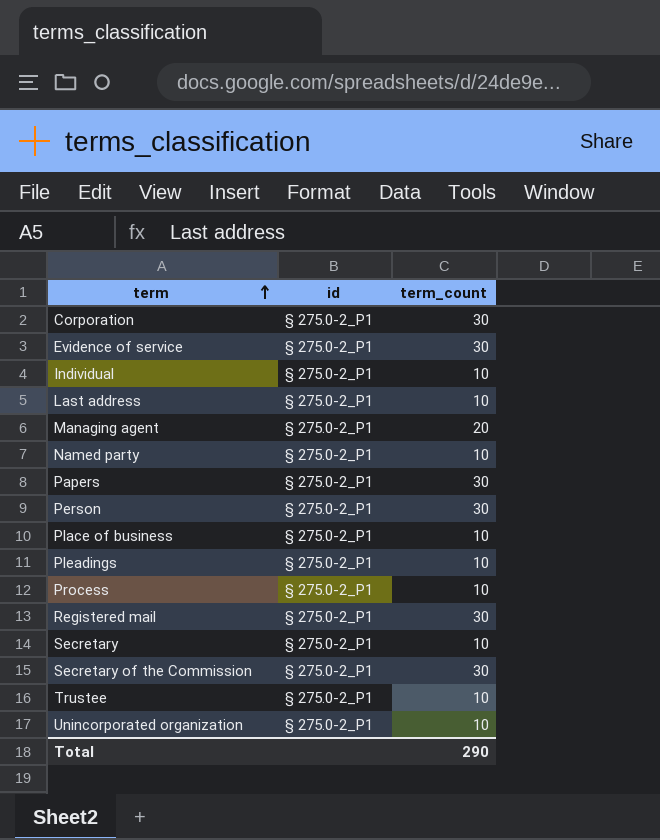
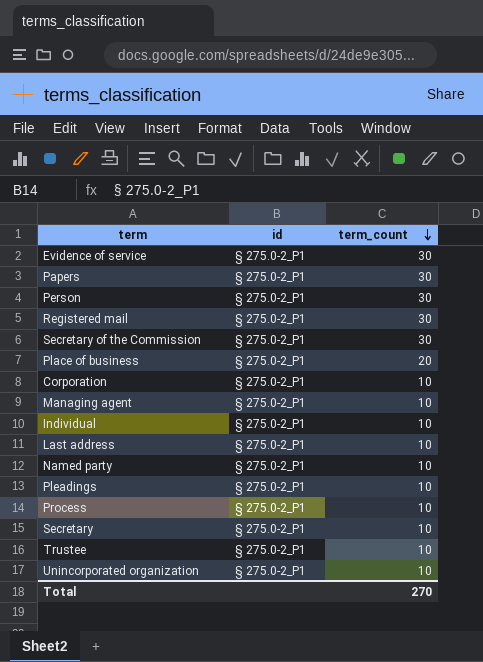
row order: term ascending -> term_count descending
Place of business | term_count: 10 -> 20
Corporation | term_count: 30 -> 10
Managing agent | term_count: 20 -> 10
Total | term_count: 290 -> 270

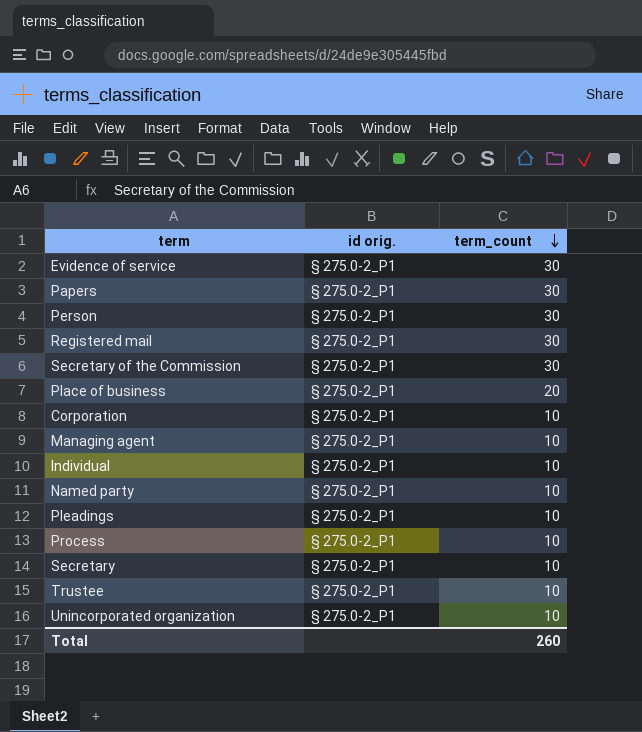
column name: id -> id orig.
row Last address: § 275.0-2_P1 | 10 -> none
Total | term_count: 270 -> 260

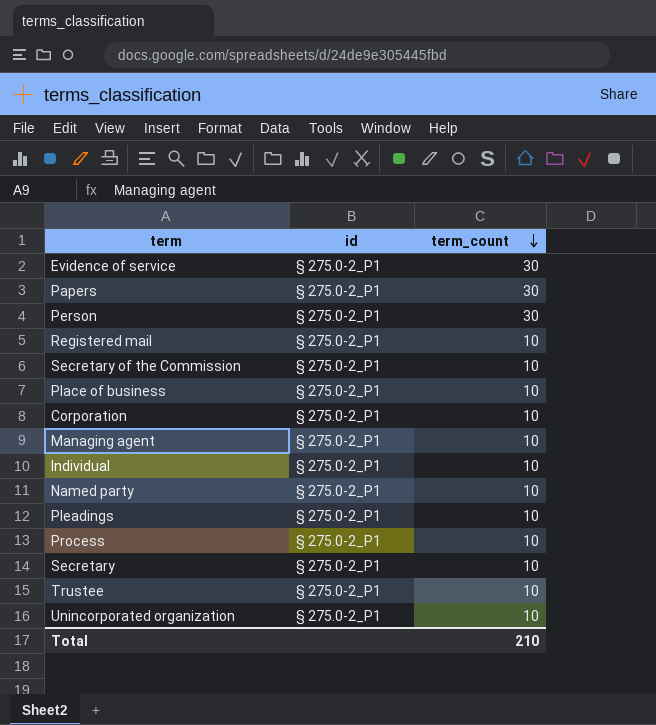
column name: id orig. -> id
Registered mail | term_count: 30 -> 10
Secretary of the Commission | term_count: 30 -> 10
Place of business | term_count: 20 -> 10
Total | term_count: 260 -> 210

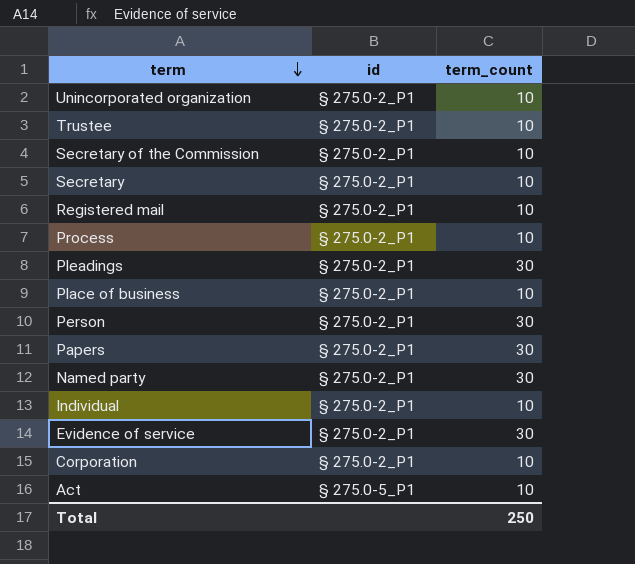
row order: term_count descending -> term descending
row Managing agent: § 275.0-2_P1 | 10 -> none
Pleadings | term_count: 10 -> 30
Named party | term_count: 10 -> 30
row Act: none -> § 275.0-5_P1 | 10
Total | term_count: 210 -> 250

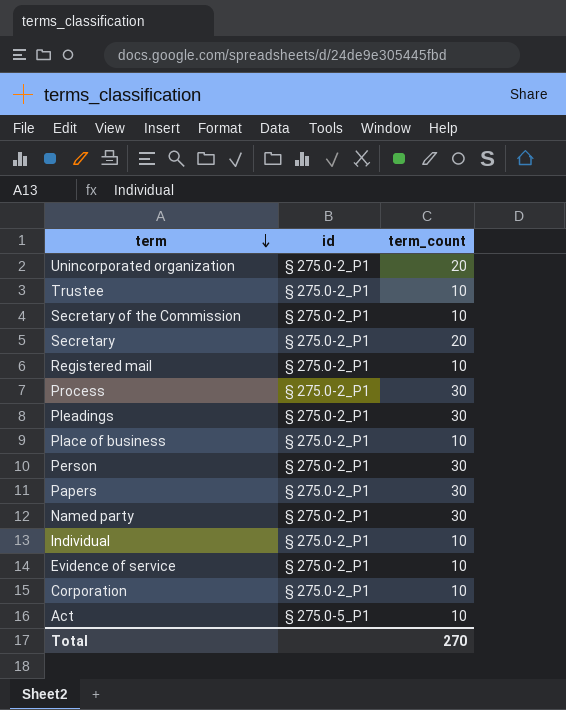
Unincorporated organization | term_count: 10 -> 20
Secretary | term_count: 10 -> 20
Process | term_count: 10 -> 30
Evidence of service | term_count: 30 -> 10
Total | term_count: 250 -> 270

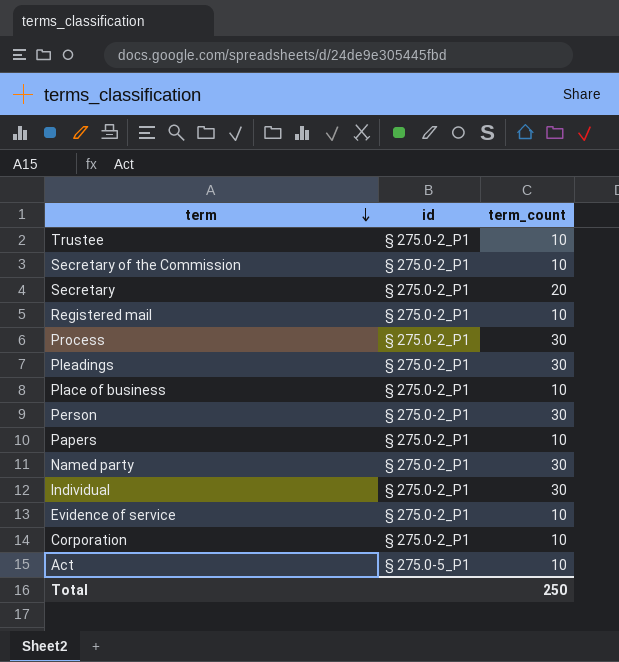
row Unincorporated organization: § 275.0-2_P1 | 20 -> none
Papers | term_count: 30 -> 10
Individual | term_count: 10 -> 30
Total | term_count: 270 -> 250

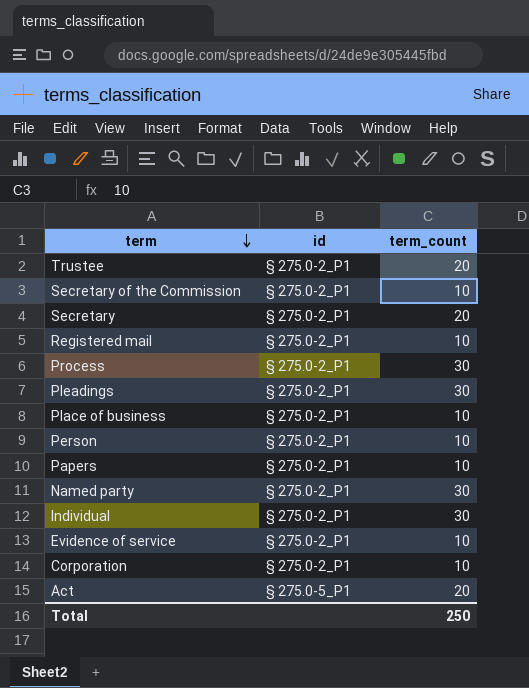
Trustee | term_count: 10 -> 20
Person | term_count: 30 -> 10
Act | term_count: 10 -> 20

